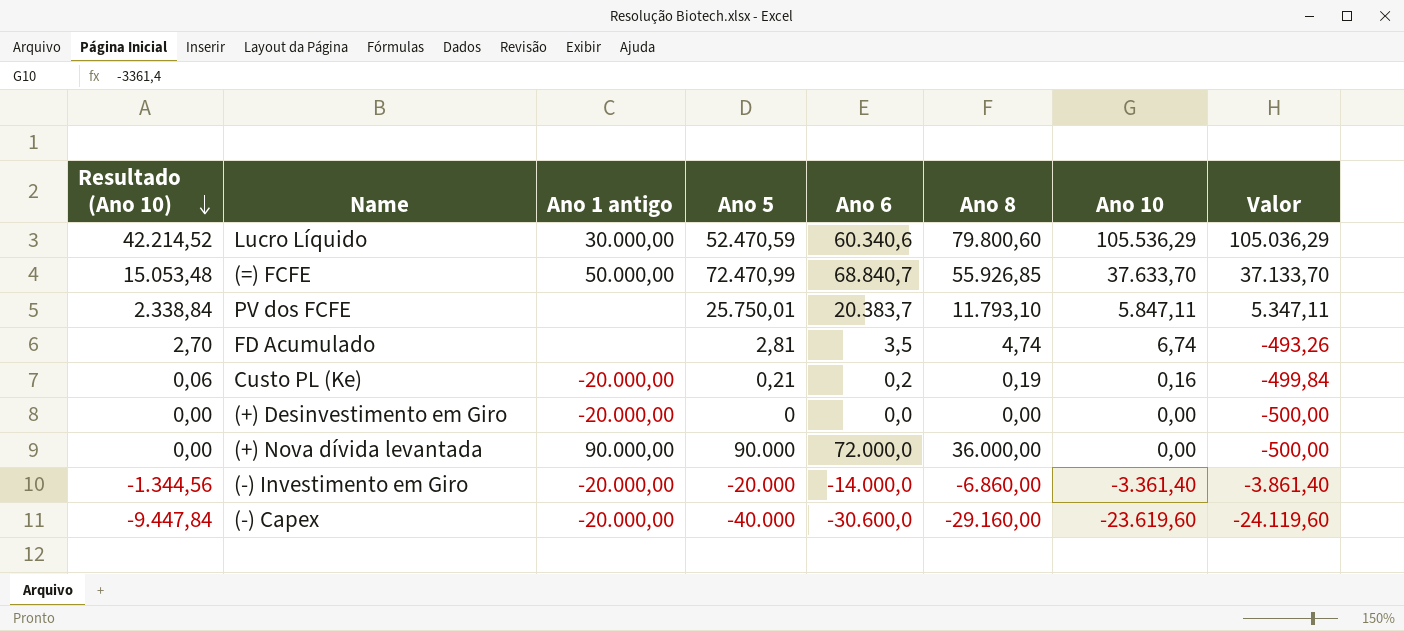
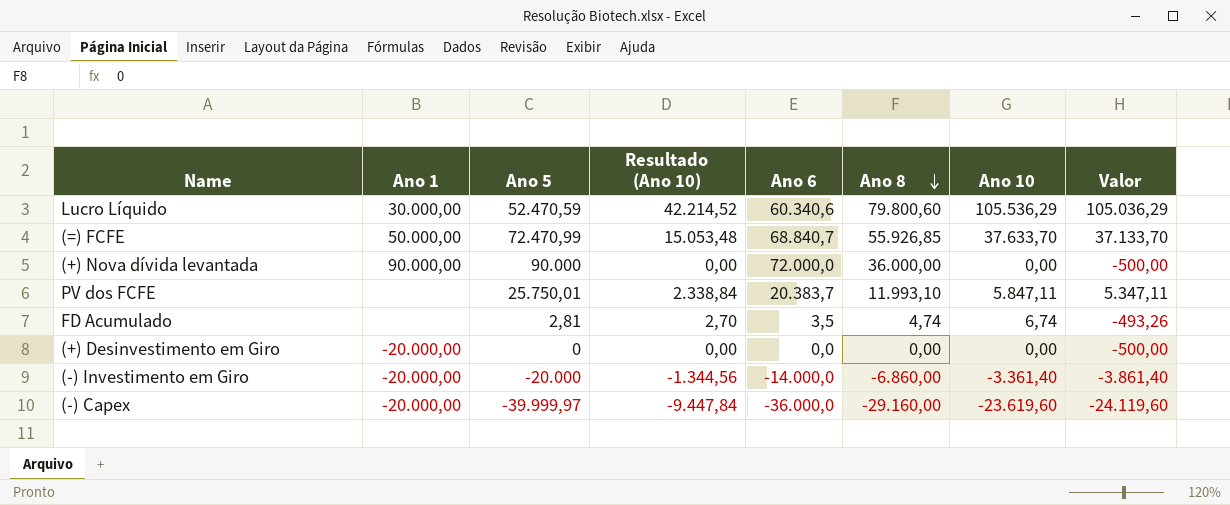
row order: Resultado (Ano 10) descending -> Ano 8 descending
column name: Ano 1 antigo -> Ano 1
column Resultado (Ano 10) | position: 1 -> 4
row Custo PL (Ke): 0,06 | -20.000,00 | 0,21 | 0,2 | 0,19 | 0,16 | -499,84 -> none
PV dos FCFE | Ano 8: 11.793,10 -> 11.993,10
(-) Capex | Ano 5: -40.000 -> -39.999,97
(-) Capex | Ano 6: -30.600,0 -> -36.000,0

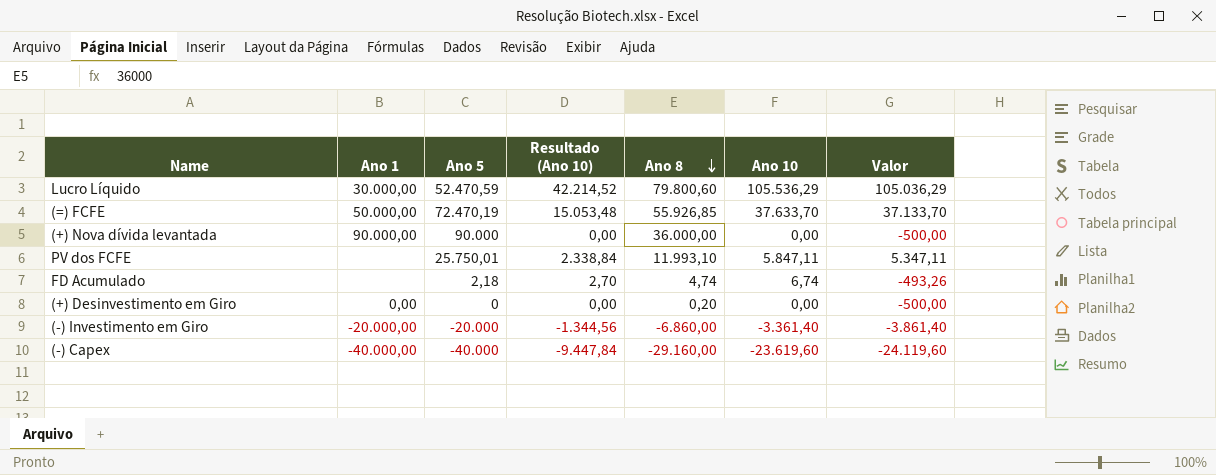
column Ano 6 | position: 5 -> none
(=) FCFE | Ano 5: 72.470,99 -> 72.470,19
FD Acumulado | Ano 5: 2,81 -> 2,18
(+) Desinvestimento em Giro | Ano 1: -20.000,00 -> 0,00
(+) Desinvestimento em Giro | Ano 8: 0,00 -> 0,20
(-) Capex | Ano 1: -20.000,00 -> -40.000,00
(-) Capex | Ano 5: -39.999,97 -> -40.000

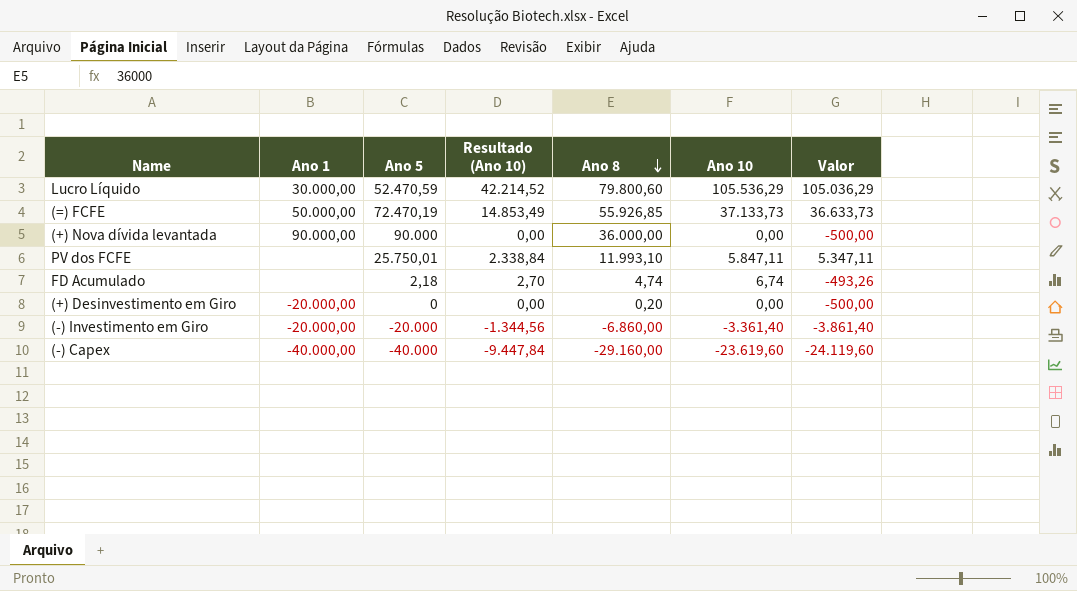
(=) FCFE | Resultado (Ano 10): 15.053,48 -> 14.853,49
(=) FCFE | Ano 10: 37.633,70 -> 37.133,73
(=) FCFE | Valor: 37.133,70 -> 36.633,73
(+) Desinvestimento em Giro | Ano 1: 0,00 -> -20.000,00

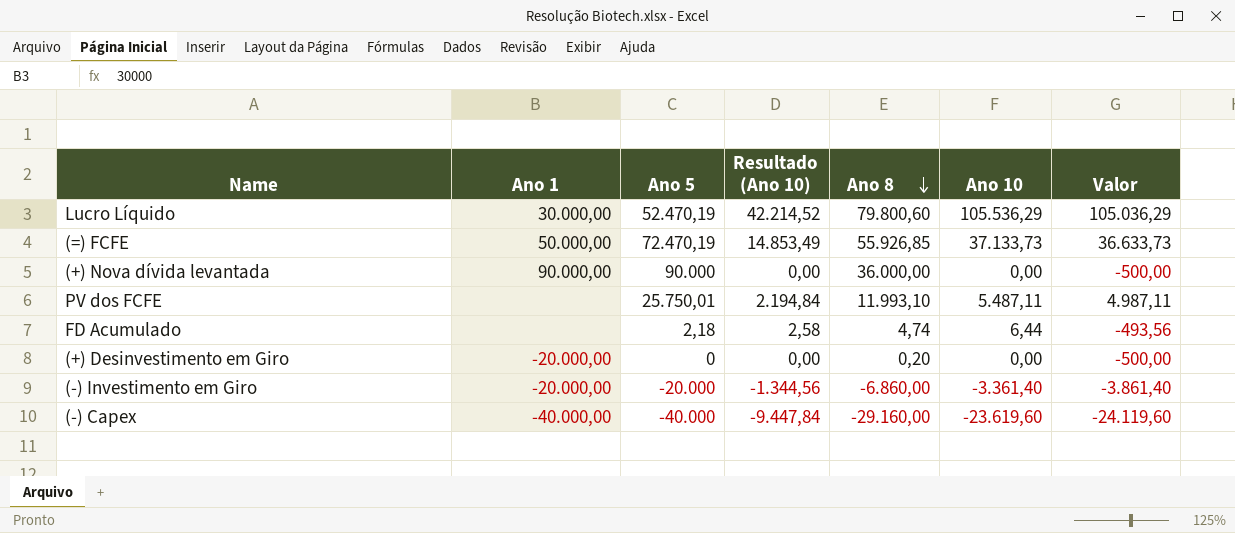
Lucro Líquido | Ano 5: 52.470,59 -> 52.470,19
PV dos FCFE | Resultado (Ano 10): 2.338,84 -> 2.194,84
PV dos FCFE | Ano 10: 5.847,11 -> 5.487,11
PV dos FCFE | Valor: 5.347,11 -> 4.987,11
FD Acumulado | Resultado (Ano 10): 2,70 -> 2,58
FD Acumulado | Ano 10: 6,74 -> 6,44
FD Acumulado | Valor: -493,26 -> -493,56

